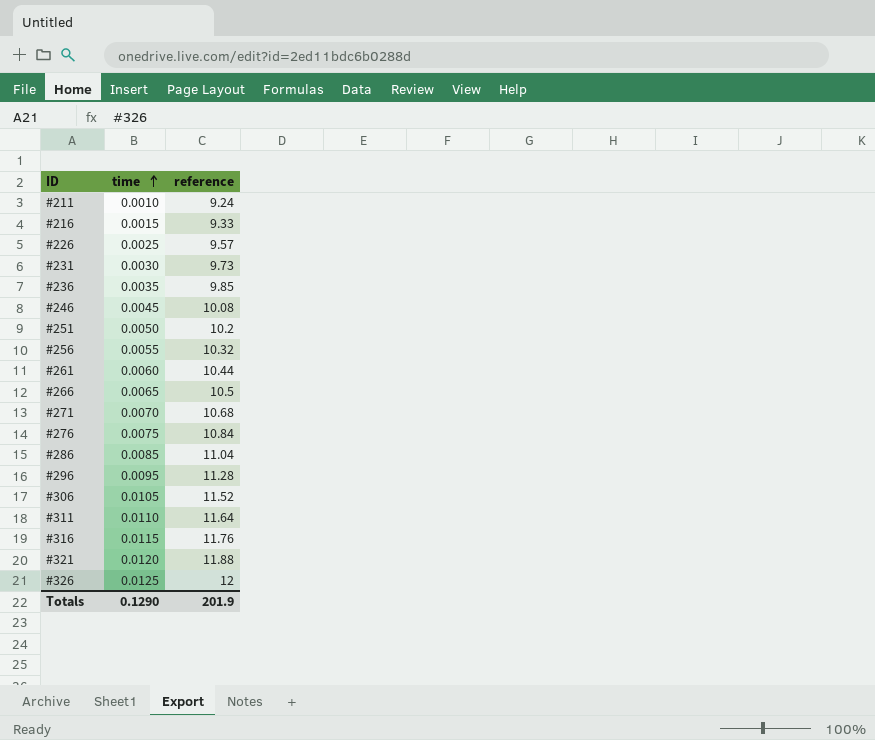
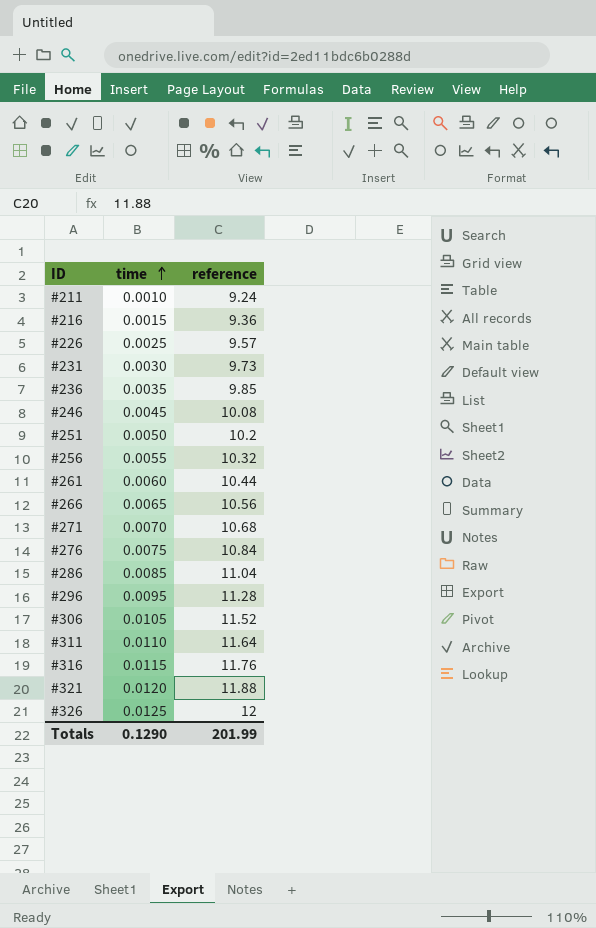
#216 | reference: 9.33 -> 9.36
#266 | reference: 10.5 -> 10.56
Totals | reference: 201.9 -> 201.99

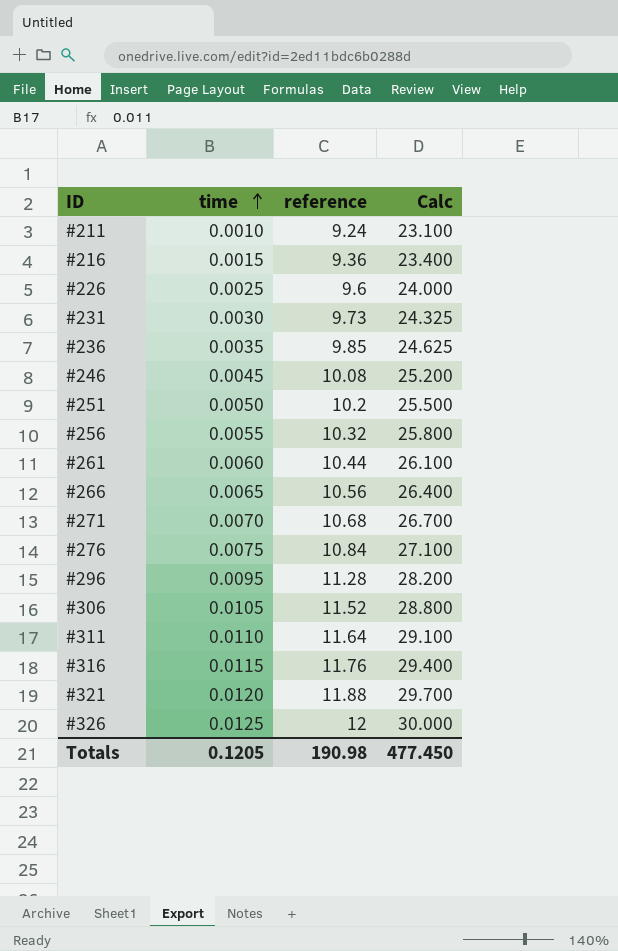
column Calc | formula: none -> [reference] * 2.5
row #286: 0.0085 | 11.04 -> none
#226 | reference: 9.57 -> 9.6
Totals | time: 0.1290 -> 0.1205
Totals | reference: 201.99 -> 190.98

